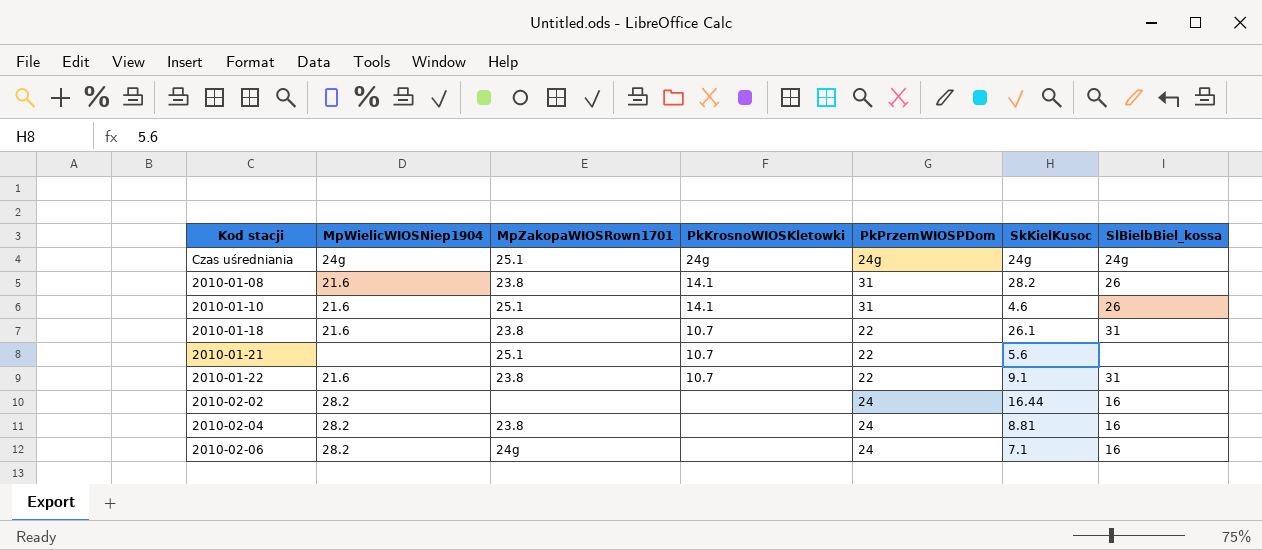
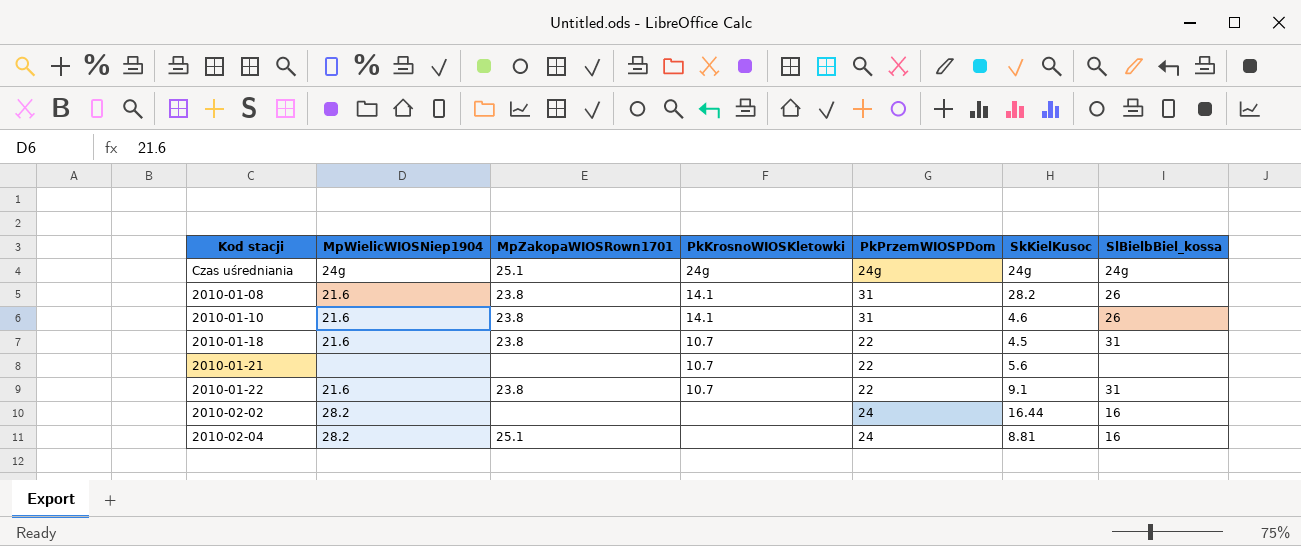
row 2010-02-06: 28.2 | 24g | none | 24 | 7.1 | 16 -> none
2010-01-10 | MpZakopaWIOSRown1701: 25.1 -> 23.8
2010-01-18 | SkKielKusoc: 26.1 -> 4.5
2010-01-21 | MpZakopaWIOSRown1701: 25.1 -> none
2010-02-04 | MpZakopaWIOSRown1701: 23.8 -> 25.1

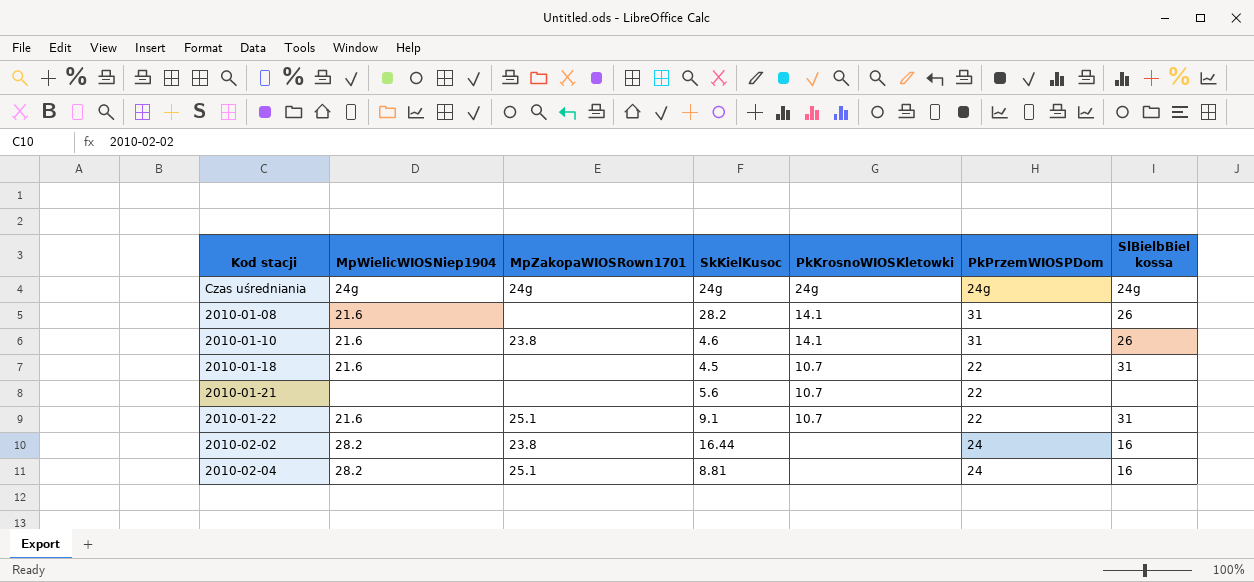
column SkKielKusoc | position: 6 -> 4
column name: SlBielbBiel_kossa -> SlBielbBiel kossa
Czas uśredniania | MpZakopaWIOSRown1701: 25.1 -> 24g
2010-01-08 | MpZakopaWIOSRown1701: 23.8 -> none
2010-01-18 | MpZakopaWIOSRown1701: 23.8 -> none
2010-01-22 | MpZakopaWIOSRown1701: 23.8 -> 25.1
2010-02-02 | MpZakopaWIOSRown1701: none -> 23.8

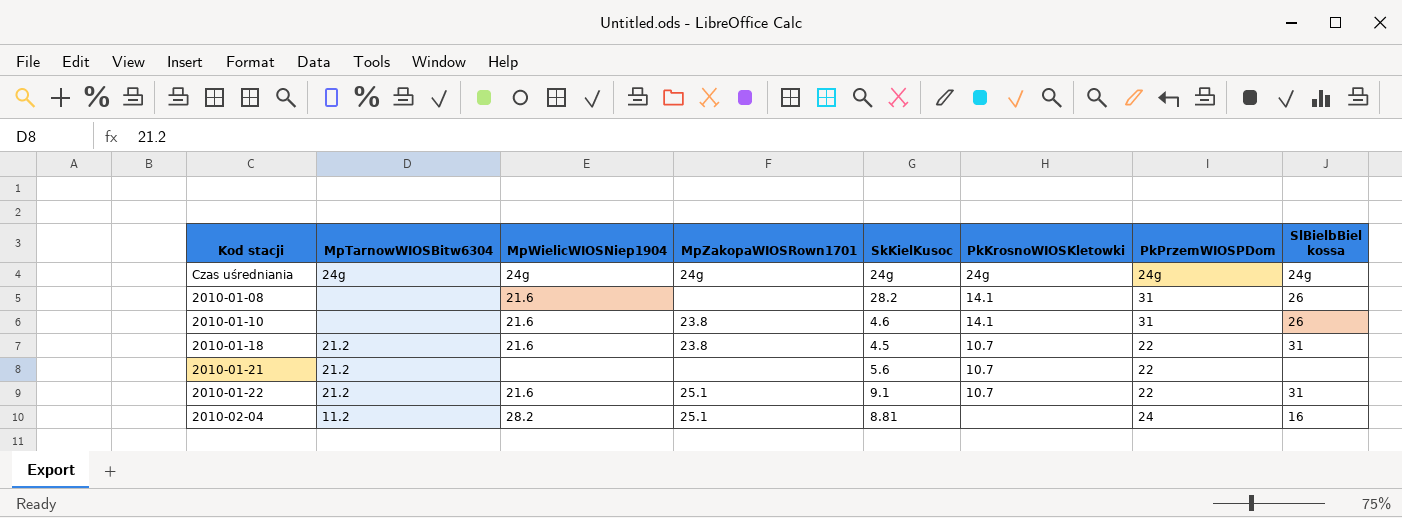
column MpTarnowWIOSBitw6304 | position: none -> 2
row 2010-02-02: 28.2 | 23.8 | 16.44 | none | 24 | 16 -> none
2010-01-18 | MpZakopaWIOSRown1701: none -> 23.8

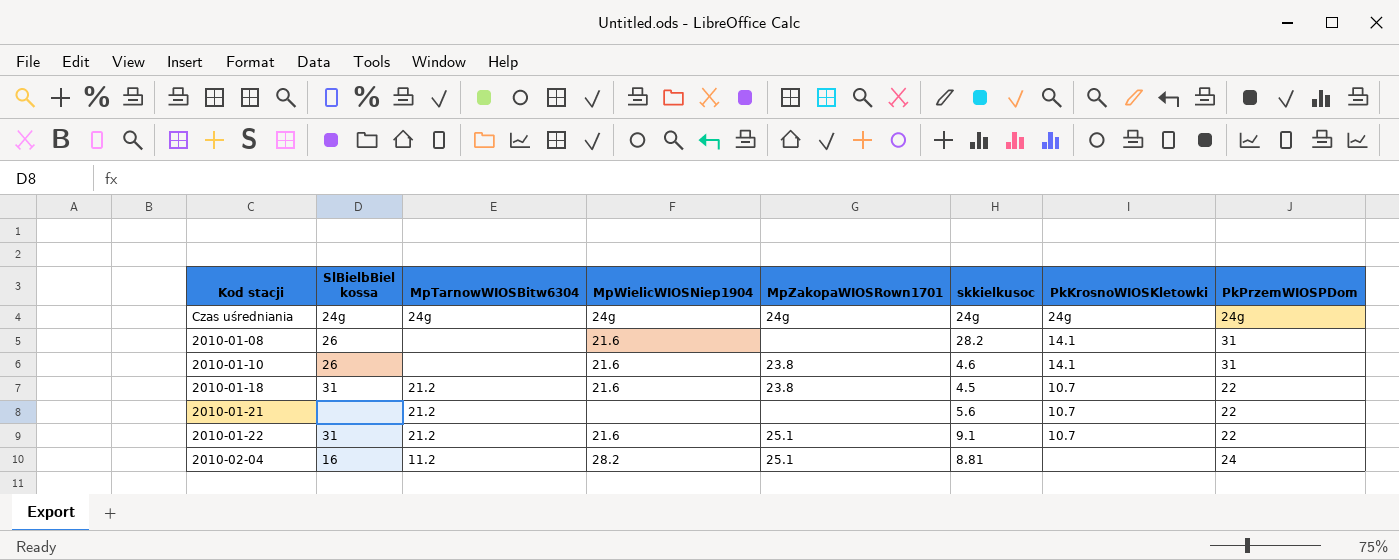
column SlBielbBiel kossa | position: 8 -> 2
column name: SkKielKusoc -> skkielkusoc

